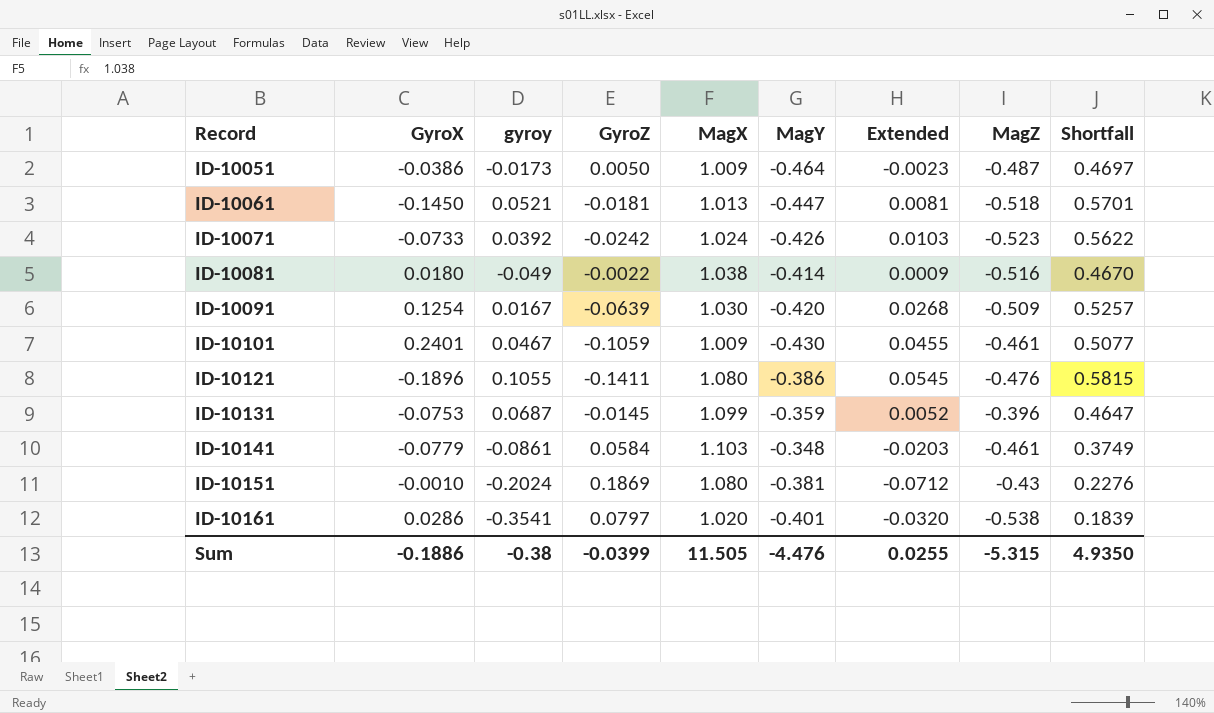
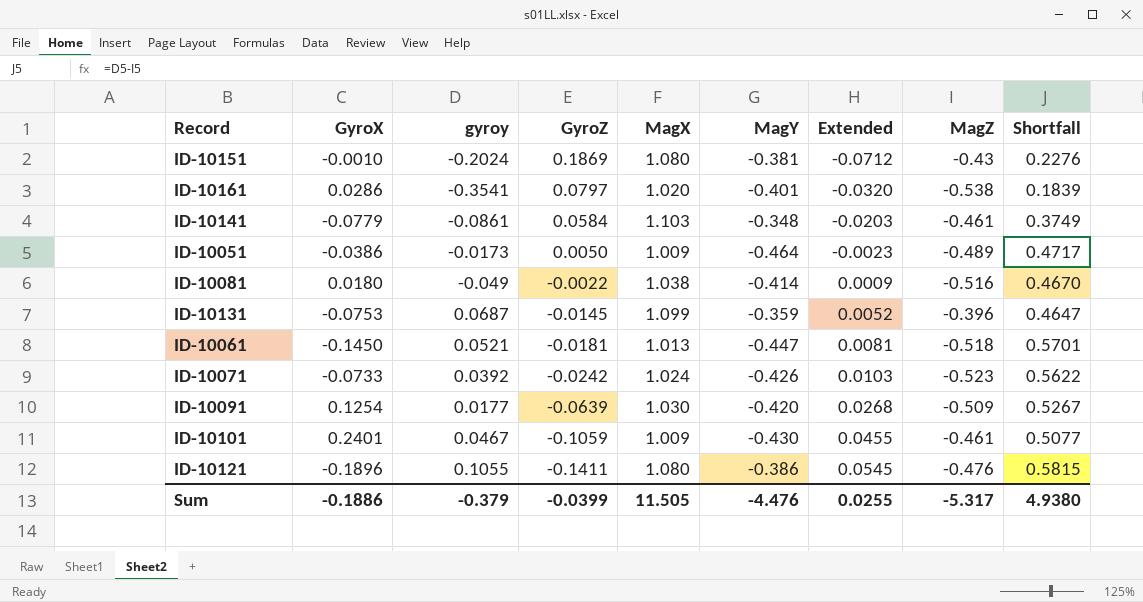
row order: Record ascending -> GyroZ descending
ID-10051 | MagZ: -0.487 -> -0.489
ID-10051 | Shortfall: 0.4697 -> 0.4717
ID-10091 | gyroy: 0.0167 -> 0.0177
ID-10091 | Shortfall: 0.5257 -> 0.5267
Sum | gyroy: -0.38 -> -0.379
Sum | MagZ: -5.315 -> -5.317
Sum | Shortfall: 4.9350 -> 4.9380

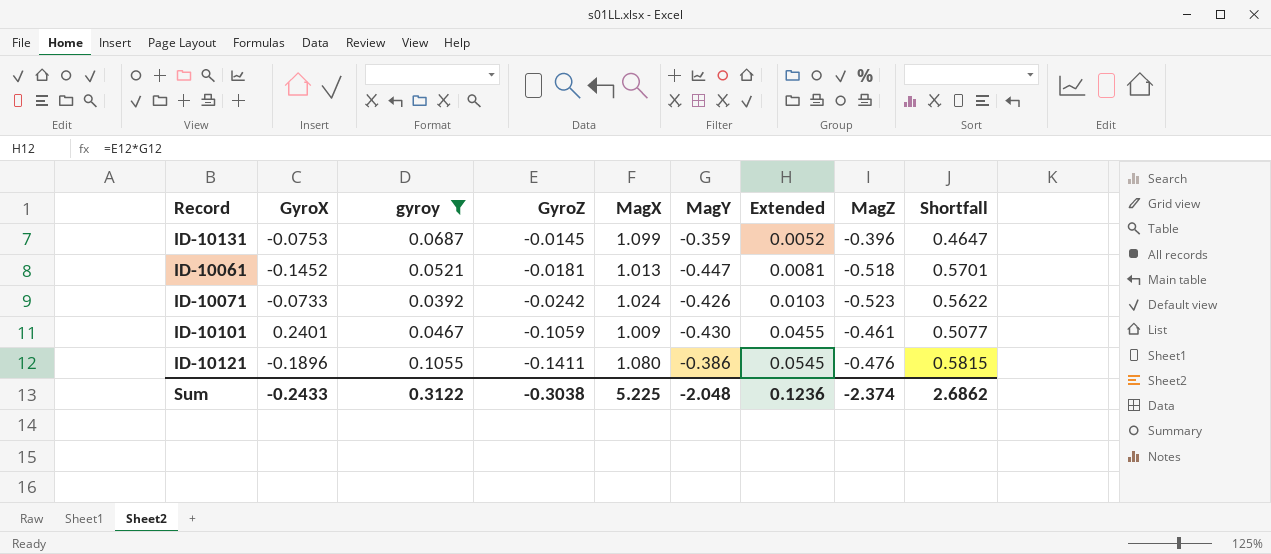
filter: none -> gyroy >= 0.0392
ID-10061 | GyroX: -0.1450 -> -0.1452
Sum | GyroX: -0.1886 -> -0.2433
Sum | gyroy: -0.379 -> 0.3122
Sum | GyroZ: -0.0399 -> -0.3038
Sum | MagX: 11.505 -> 5.225
Sum | MagY: -4.476 -> -2.048
Sum | Extended: 0.0255 -> 0.1236
Sum | MagZ: -5.317 -> -2.374
Sum | Shortfall: 4.9380 -> 2.6862

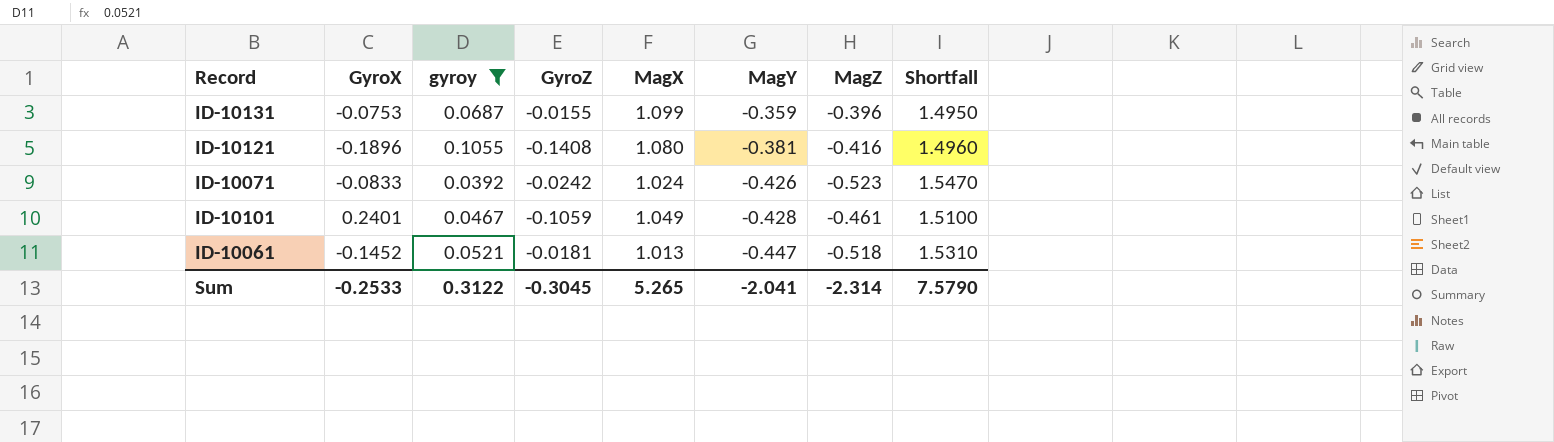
row order: GyroZ descending -> MagY descending
column Extended | formula: [GyroZ] * [MagY] -> none
column Shortfall | formula: [gyroy] - [MagZ] -> [MagX] - [MagZ]
ID-10131 | GyroZ: -0.0145 -> -0.0155
ID-10121 | GyroZ: -0.1411 -> -0.1408
ID-10121 | MagY: -0.386 -> -0.381
ID-10121 | MagZ: -0.476 -> -0.416
ID-10071 | GyroX: -0.0733 -> -0.0833
ID-10101 | MagX: 1.009 -> 1.049
ID-10101 | MagY: -0.430 -> -0.428
Sum | GyroX: -0.2433 -> -0.2533
Sum | GyroZ: -0.3038 -> -0.3045
Sum | MagX: 5.225 -> 5.265
Sum | MagY: -2.048 -> -2.041
Sum | MagZ: -2.374 -> -2.314
Sum | Shortfall: 2.6862 -> 7.5790

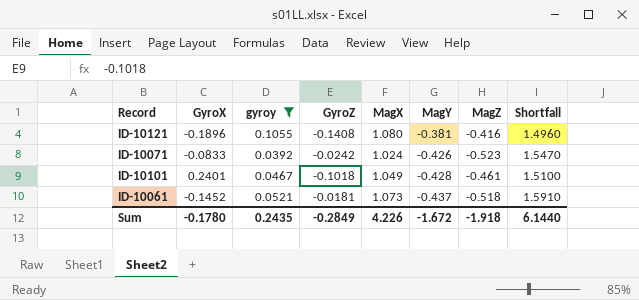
row ID-10131: -0.0753 | 0.0687 | -0.0155 | 1.099 | -0.359 | -0.396 | 1.4950 -> none
ID-10101 | GyroZ: -0.1059 -> -0.1018
ID-10061 | MagX: 1.013 -> 1.073
ID-10061 | MagY: -0.447 -> -0.437
ID-10061 | Shortfall: 1.5310 -> 1.5910
Sum | GyroX: -0.2533 -> -0.1780
Sum | gyroy: 0.3122 -> 0.2435
Sum | GyroZ: -0.3045 -> -0.2849
Sum | MagX: 5.265 -> 4.226
Sum | MagY: -2.041 -> -1.672
Sum | MagZ: -2.314 -> -1.918
Sum | Shortfall: 7.5790 -> 6.1440

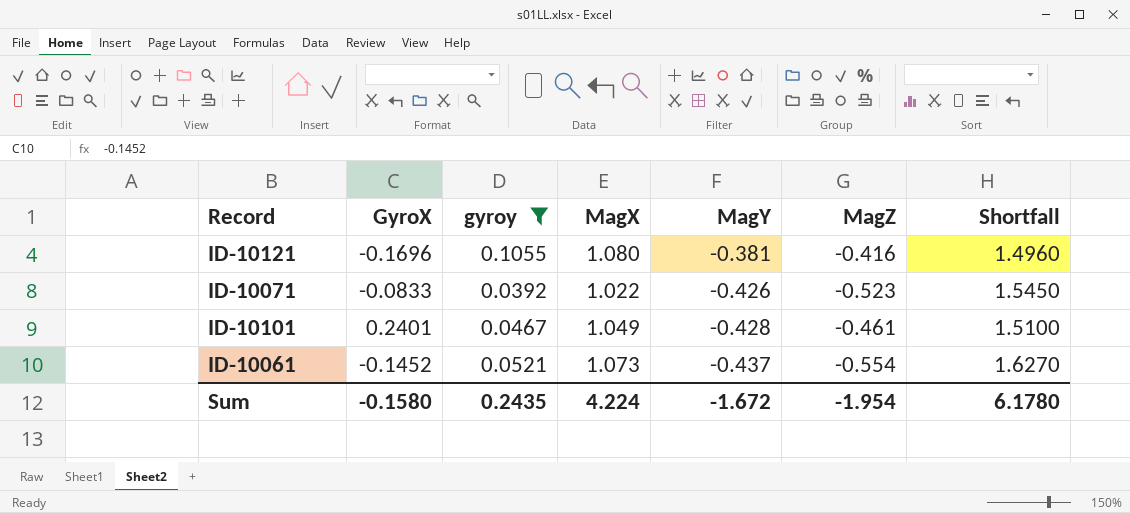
column GyroZ | position: 4 -> none
ID-10121 | GyroX: -0.1896 -> -0.1696
ID-10071 | MagX: 1.024 -> 1.022
ID-10071 | Shortfall: 1.5470 -> 1.5450
ID-10061 | MagZ: -0.518 -> -0.554
ID-10061 | Shortfall: 1.5910 -> 1.6270
Sum | GyroX: -0.1780 -> -0.1580
Sum | MagX: 4.226 -> 4.224
Sum | MagZ: -1.918 -> -1.954
Sum | Shortfall: 6.1440 -> 6.1780

